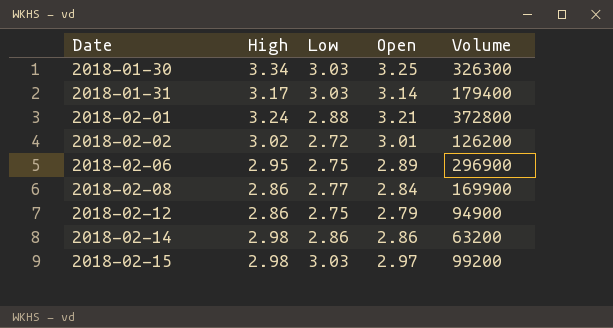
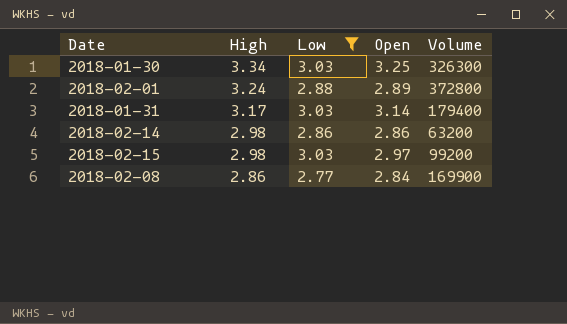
filter: none -> Low >= 2.77
row order: Date ascending -> High descending
2018-02-01 | Open: 3.21 -> 2.89

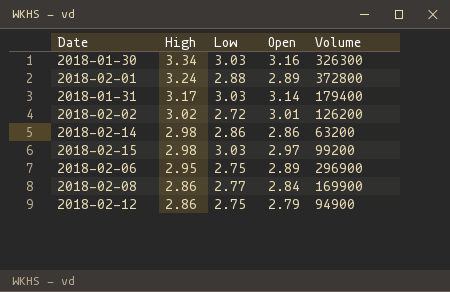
filter: Low >= 2.77 -> none
2018-01-30 | Open: 3.25 -> 3.16

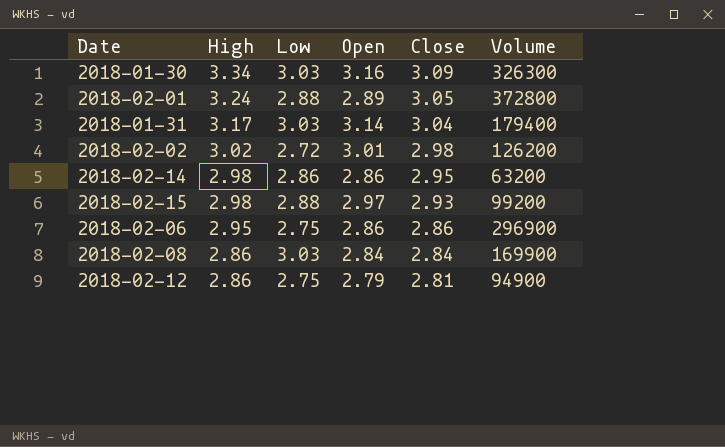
column Close | position: none -> 5
2018-02-15 | Low: 3.03 -> 2.88
2018-02-06 | Open: 2.89 -> 2.86
2018-02-08 | Low: 2.77 -> 3.03

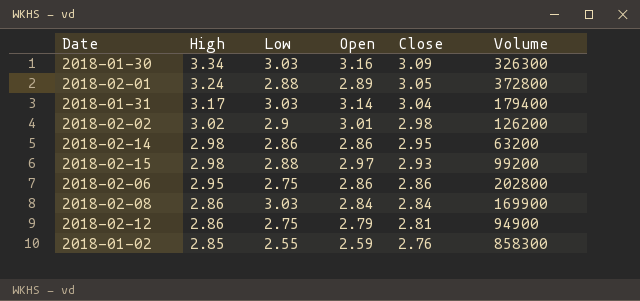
2018-02-02 | Low: 2.72 -> 2.9
2018-02-06 | Volume: 296900 -> 202800
row 2018-01-02: none -> 2.85 | 2.55 | 2.59 | 2.76 | 858300

